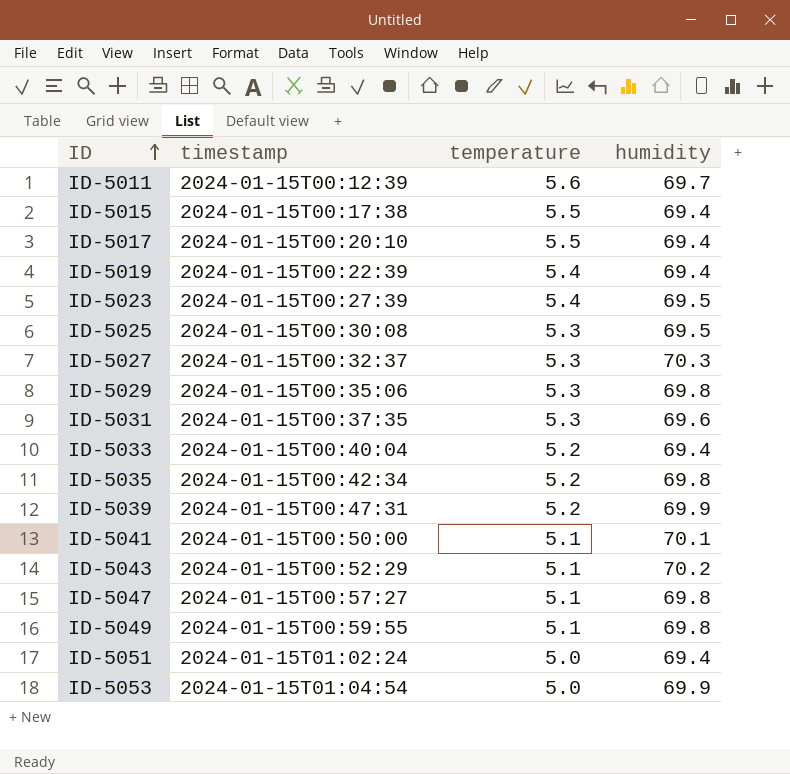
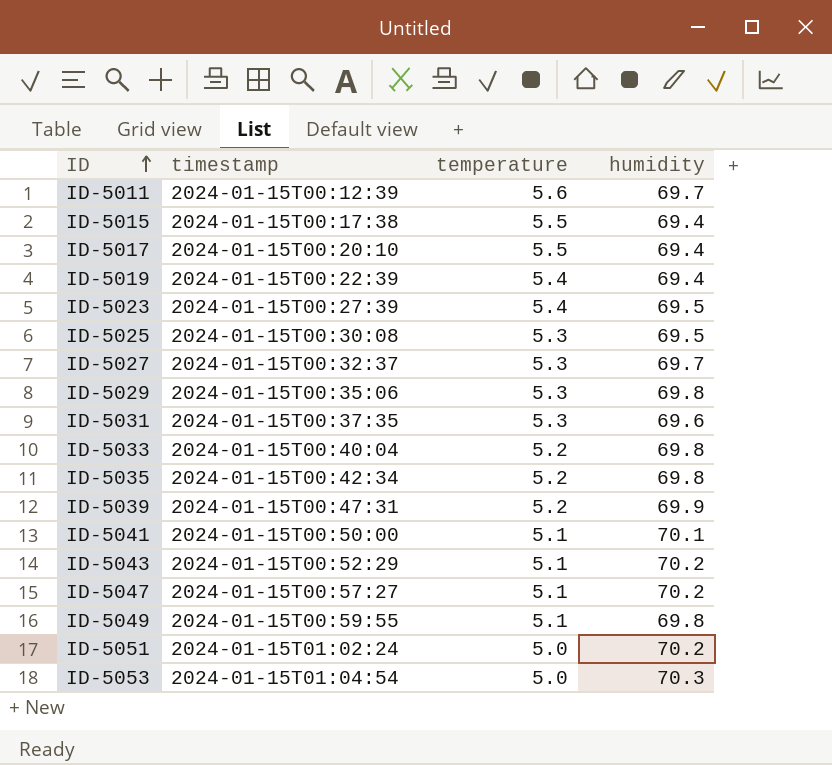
ID-5027 | humidity: 70.3 -> 69.7
ID-5033 | humidity: 69.4 -> 69.8
ID-5047 | humidity: 69.8 -> 70.2
ID-5051 | humidity: 69.4 -> 70.2
ID-5053 | humidity: 69.9 -> 70.3

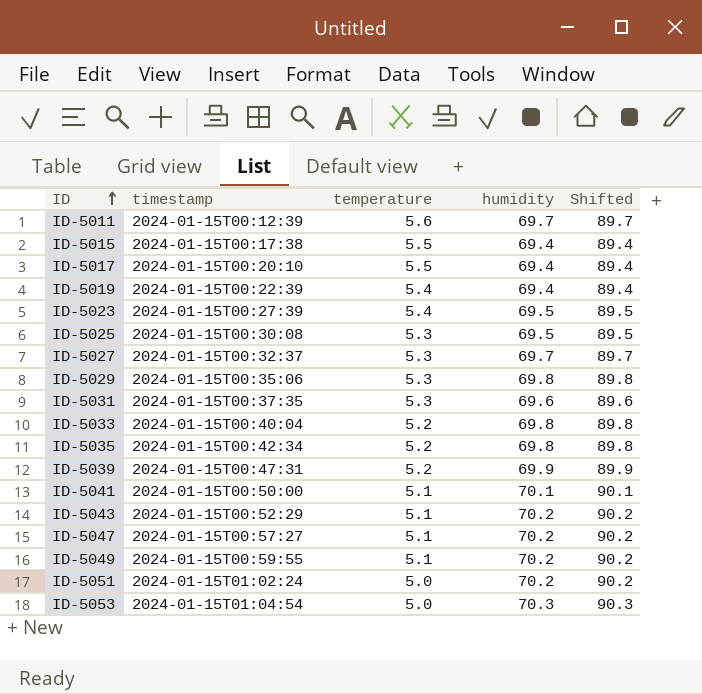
column Shifted | formula: none -> [humidity] + 20
ID-5049 | humidity: 69.8 -> 70.2

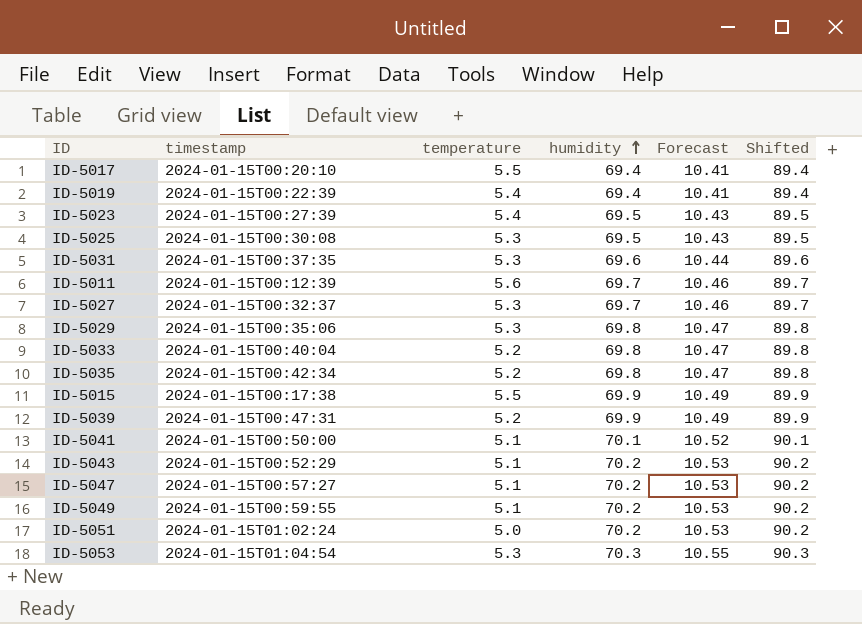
row order: ID ascending -> humidity ascending
column Forecast | formula: none -> [humidity] * 0.15
ID-5015 | humidity: 69.4 -> 69.9
ID-5015 | Shifted: 89.4 -> 89.9
ID-5053 | temperature: 5.0 -> 5.3

